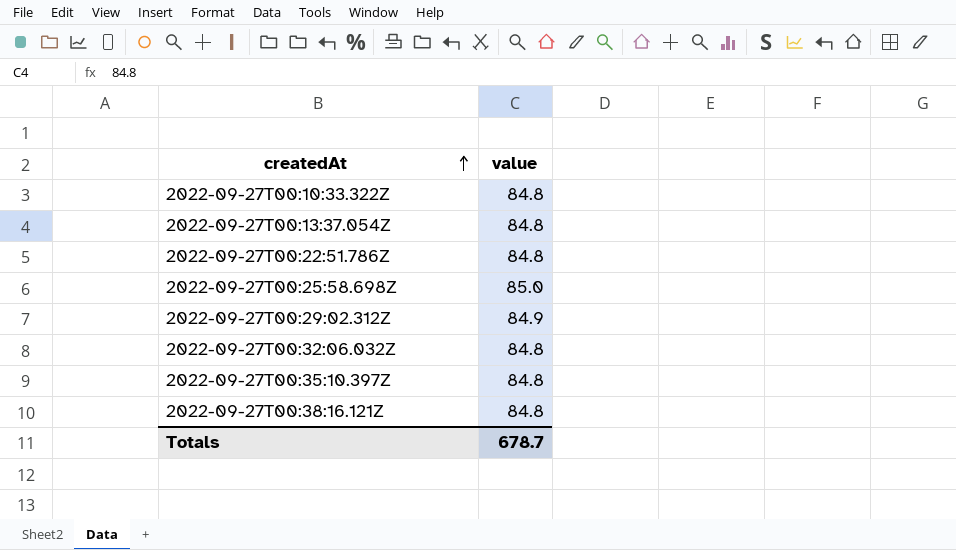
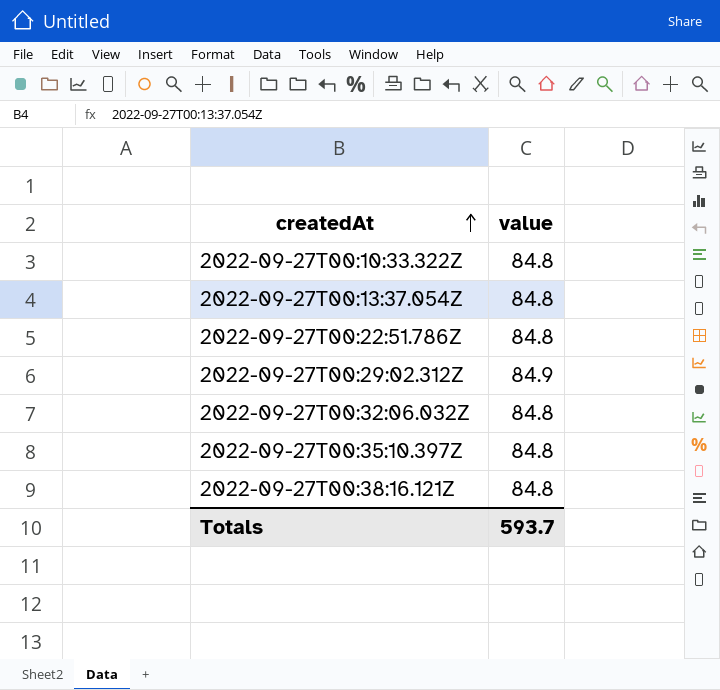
row 2022-09-27T00:25:58.698Z: 85.0 -> none
Totals | value: 678.7 -> 593.7

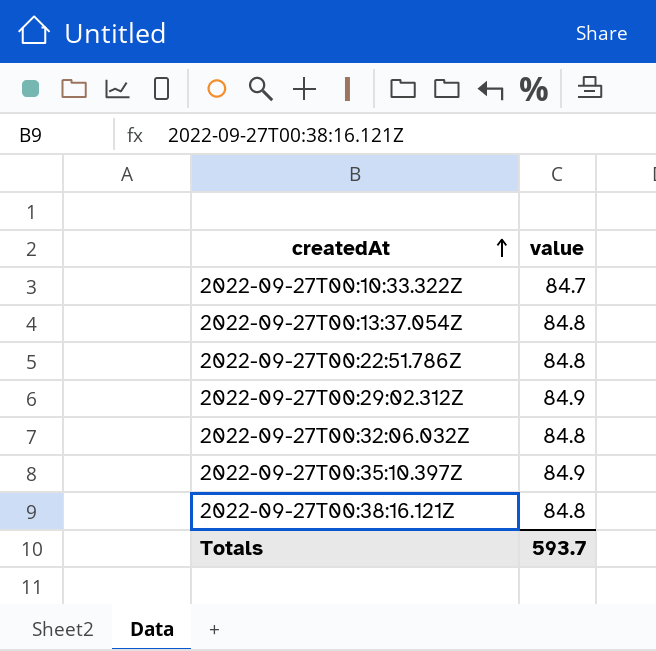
2022-09-27T00:10:33.322Z | value: 84.8 -> 84.7
2022-09-27T00:35:10.397Z | value: 84.8 -> 84.9

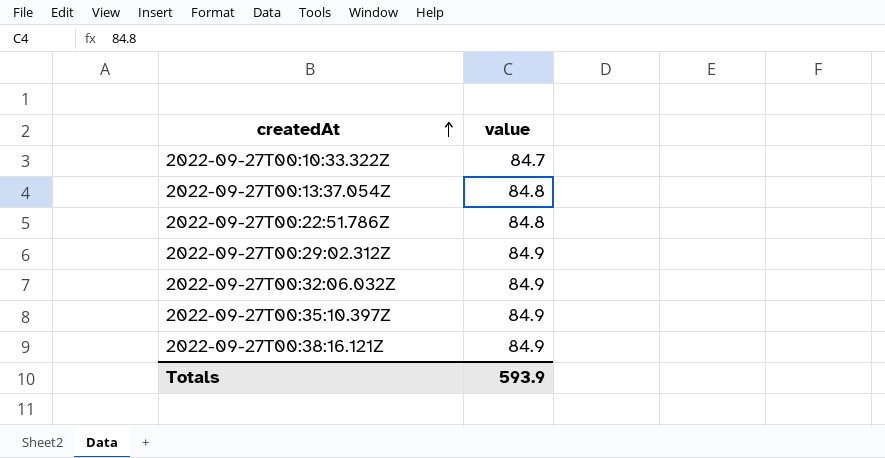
2022-09-27T00:32:06.032Z | value: 84.8 -> 84.9
2022-09-27T00:38:16.121Z | value: 84.8 -> 84.9
Totals | value: 593.7 -> 593.9

